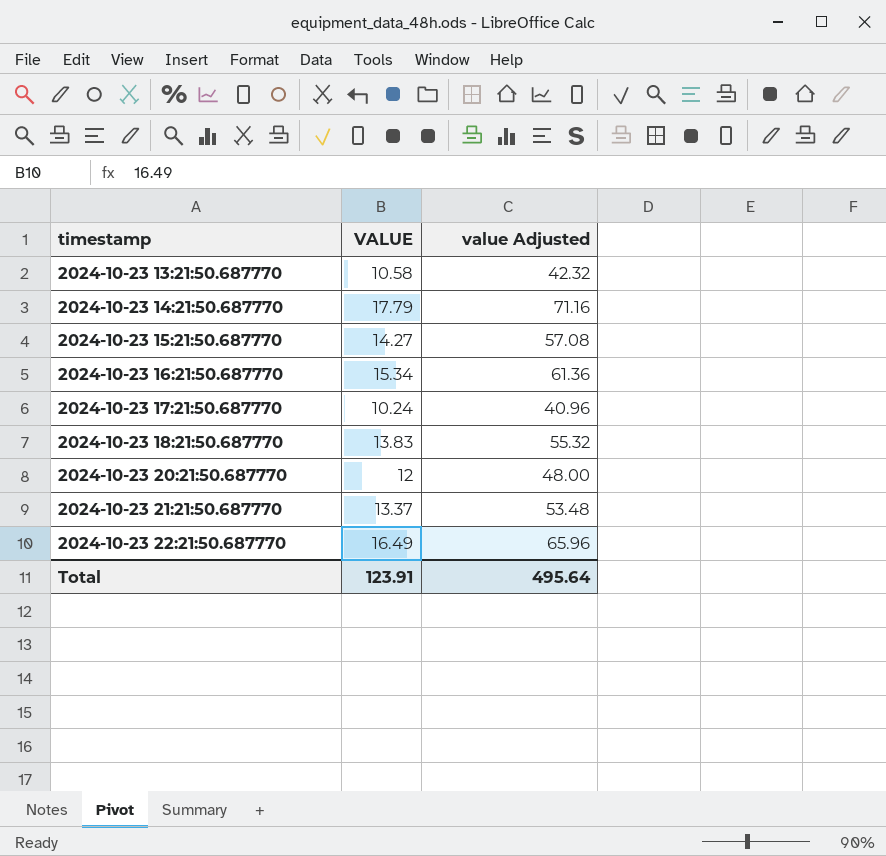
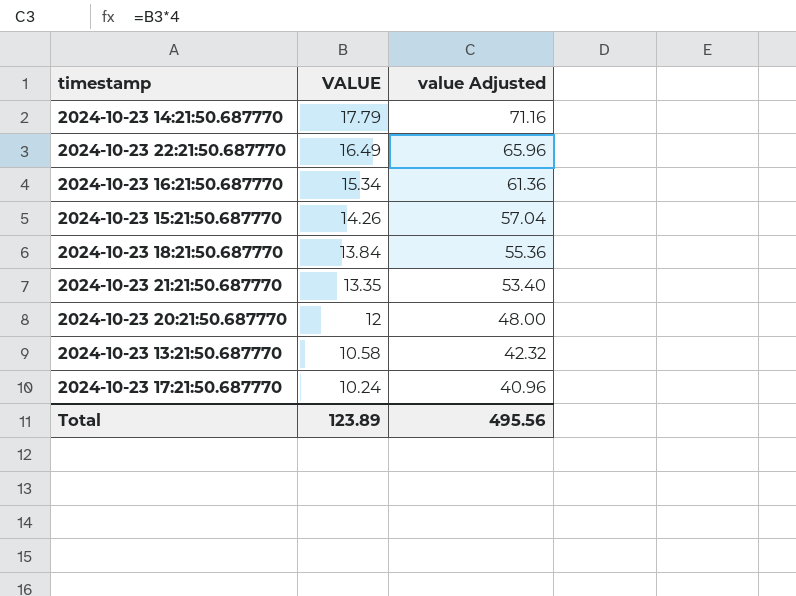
row order: timestamp ascending -> VALUE descending
2024-10-23 15:21:50.687770 | VALUE: 14.27 -> 14.26
2024-10-23 15:21:50.687770 | value Adjusted: 57.08 -> 57.04
2024-10-23 18:21:50.687770 | VALUE: 13.83 -> 13.84
2024-10-23 18:21:50.687770 | value Adjusted: 55.32 -> 55.36
2024-10-23 21:21:50.687770 | VALUE: 13.37 -> 13.35
2024-10-23 21:21:50.687770 | value Adjusted: 53.48 -> 53.40
Total | VALUE: 123.91 -> 123.89
Total | value Adjusted: 495.64 -> 495.56

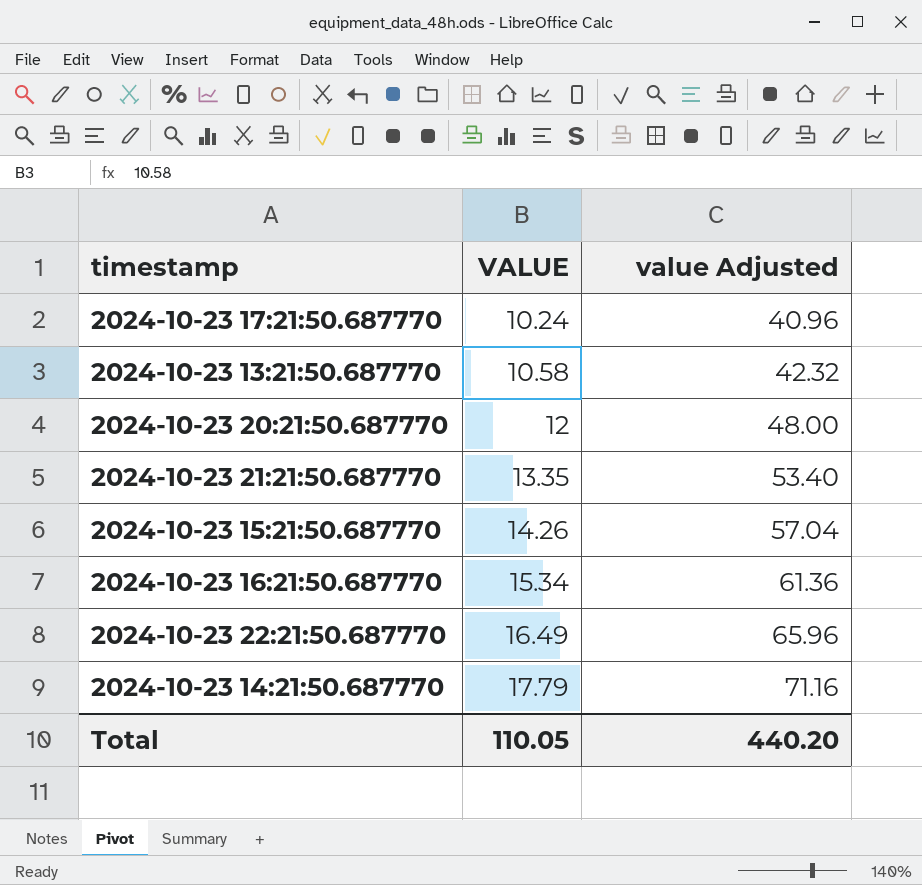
row order: VALUE descending -> VALUE ascending
row 2024-10-23 18:21:50.687770: 13.84 | 55.36 -> none
Total | VALUE: 123.89 -> 110.05
Total | value Adjusted: 495.56 -> 440.20

